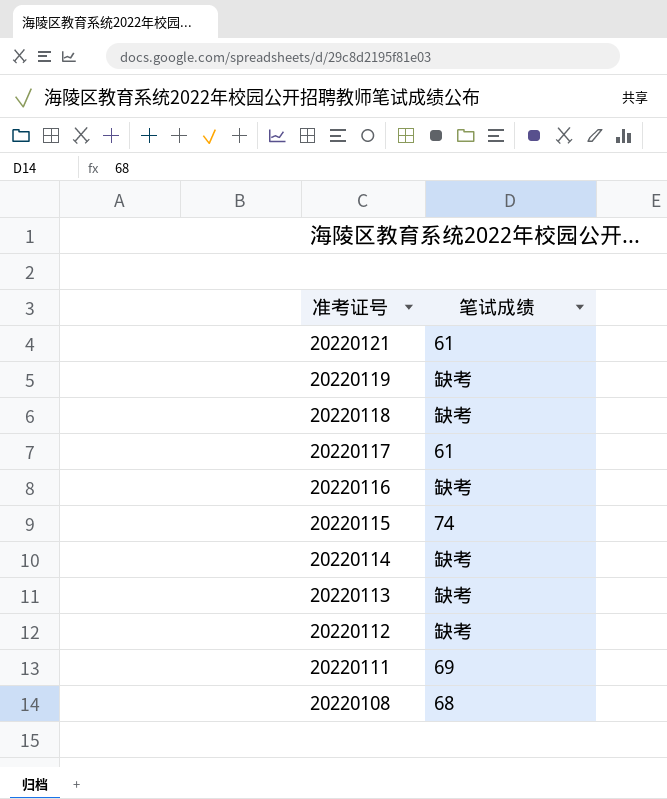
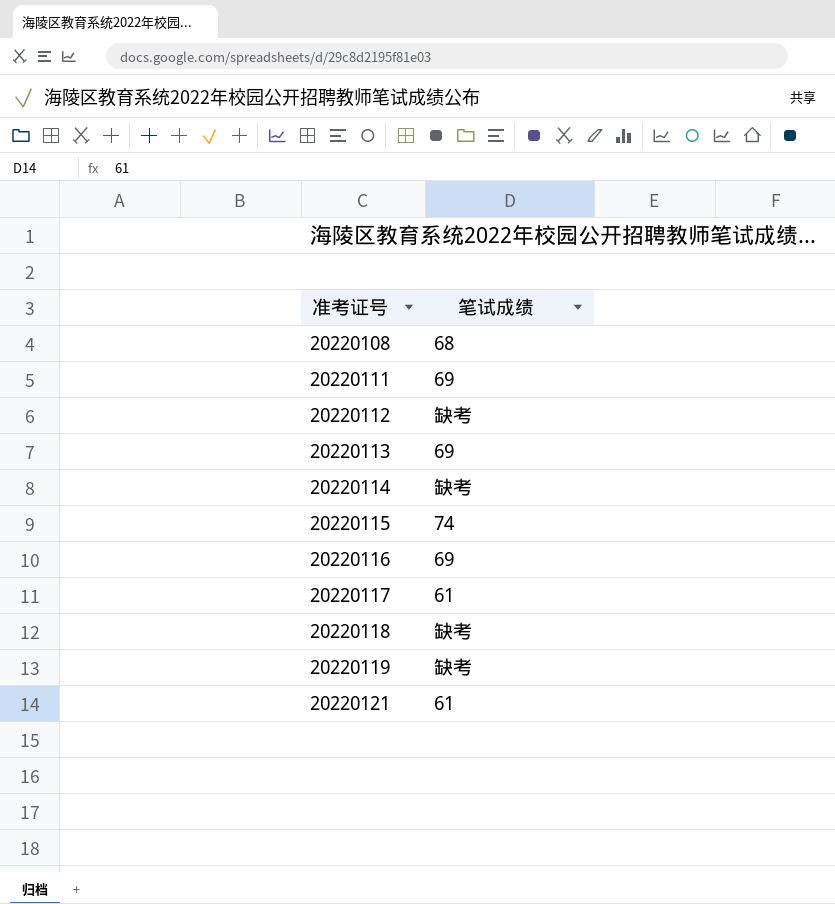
row order: 准考证号 descending -> 准考证号 ascending
20220113 | 笔试成绩: 缺考 -> 69
20220116 | 笔试成绩: 缺考 -> 69

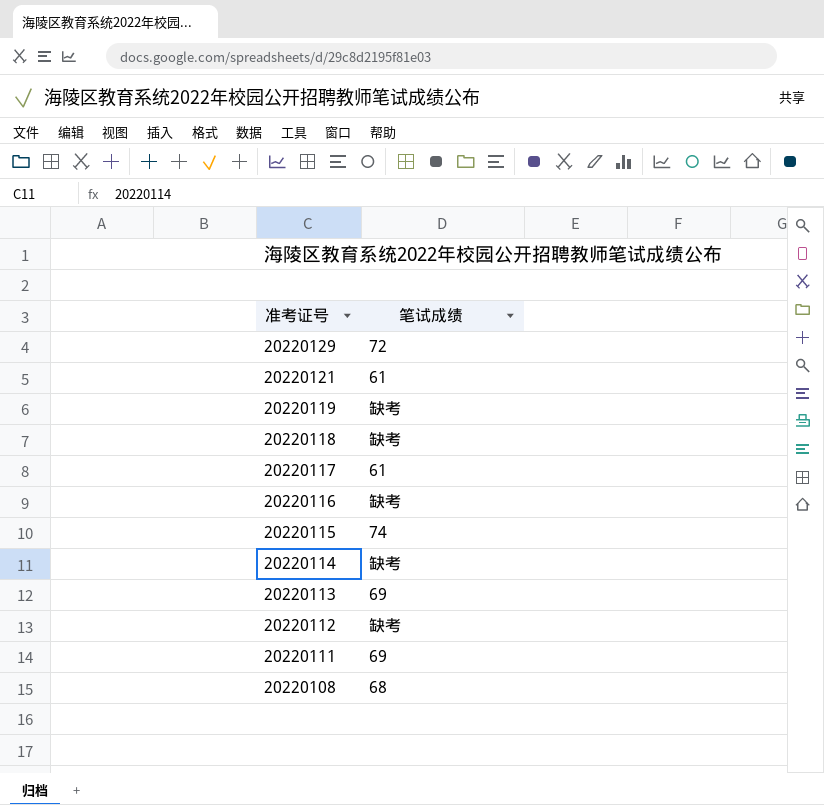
row order: 准考证号 ascending -> 准考证号 descending
row 20220129: none -> 72
20220116 | 笔试成绩: 69 -> 缺考

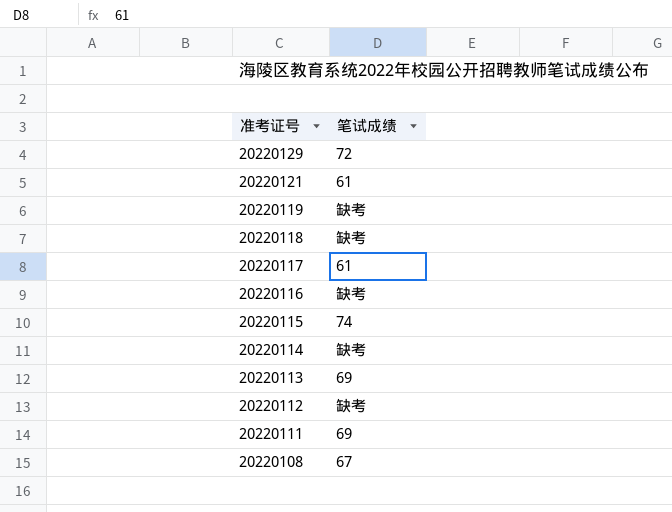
20220108 | 笔试成绩: 68 -> 67

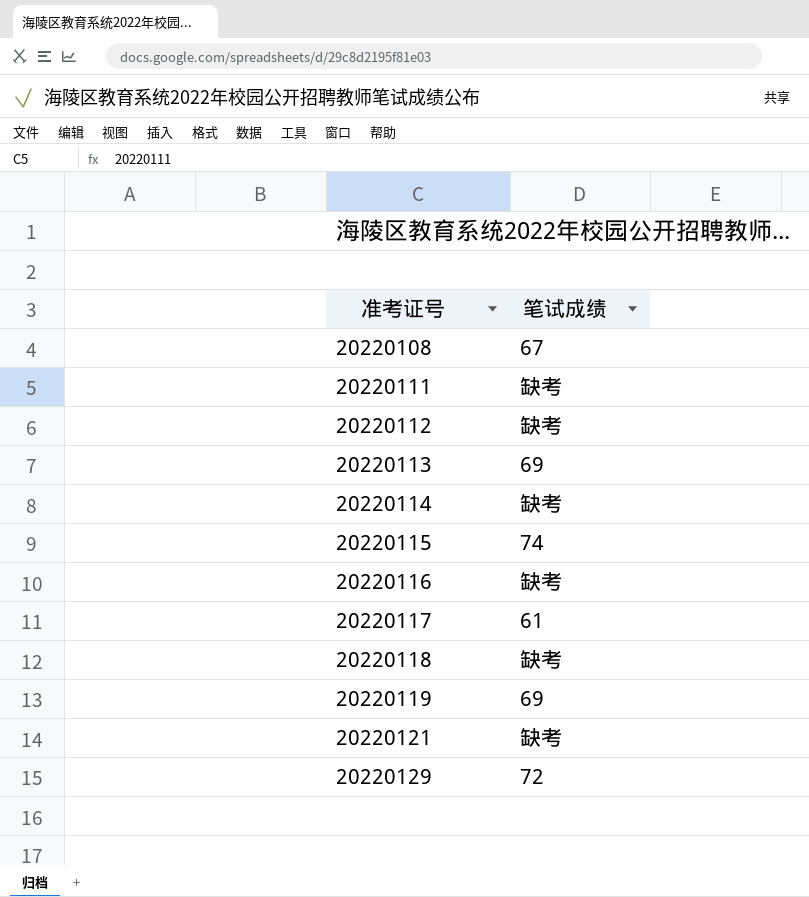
row order: 准考证号 descending -> 准考证号 ascending
20220111 | 笔试成绩: 69 -> 缺考
20220119 | 笔试成绩: 缺考 -> 69
20220121 | 笔试成绩: 61 -> 缺考

